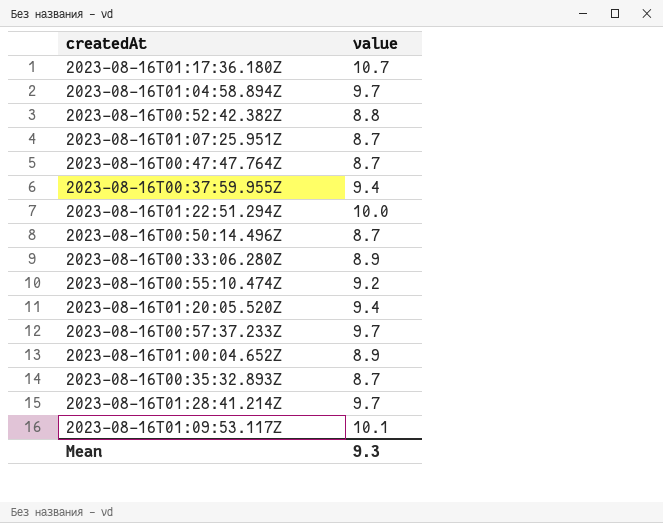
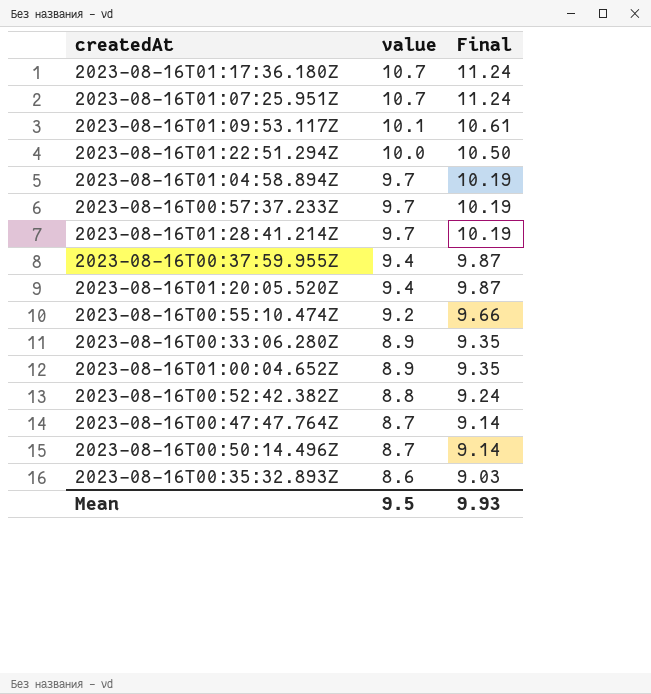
row order: none -> value descending
column Final | formula: none -> [value] * 1.05
2023-08-16T01:07:25.951Z | value: 8.7 -> 10.7
2023-08-16T00:35:32.893Z | value: 8.7 -> 8.6
Mean | value: 9.3 -> 9.5

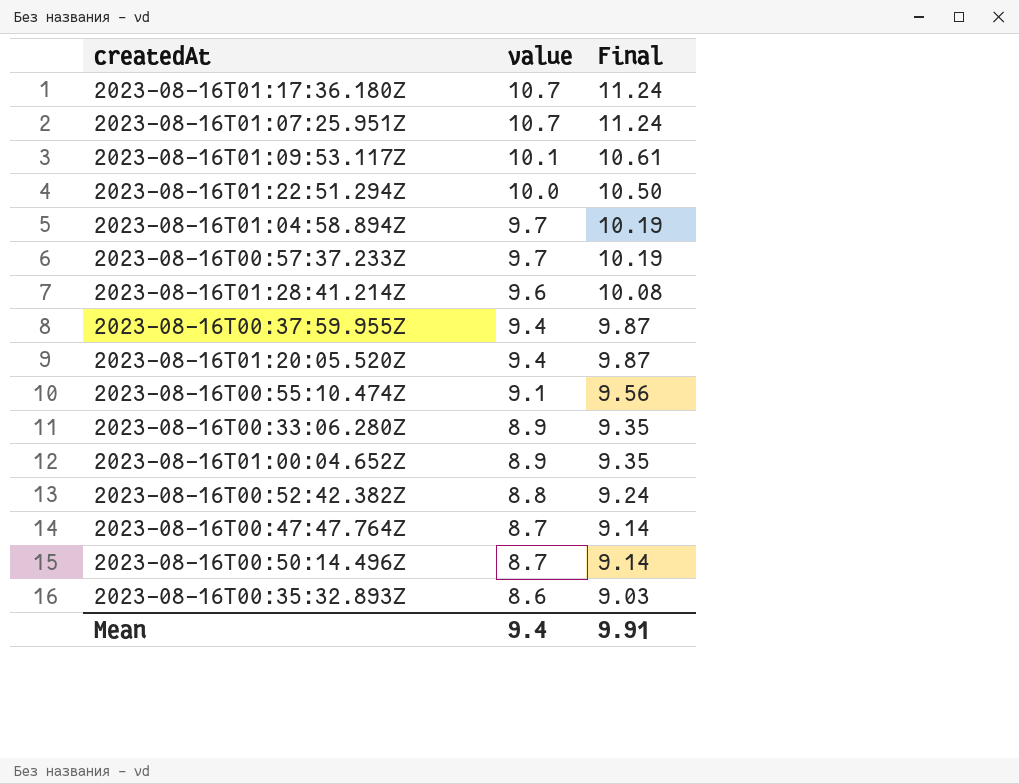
2023-08-16T01:28:41.214Z | value: 9.7 -> 9.6
2023-08-16T01:28:41.214Z | Final: 10.19 -> 10.08
2023-08-16T00:55:10.474Z | value: 9.2 -> 9.1
2023-08-16T00:55:10.474Z | Final: 9.66 -> 9.56
Mean | value: 9.5 -> 9.4
Mean | Final: 9.93 -> 9.91

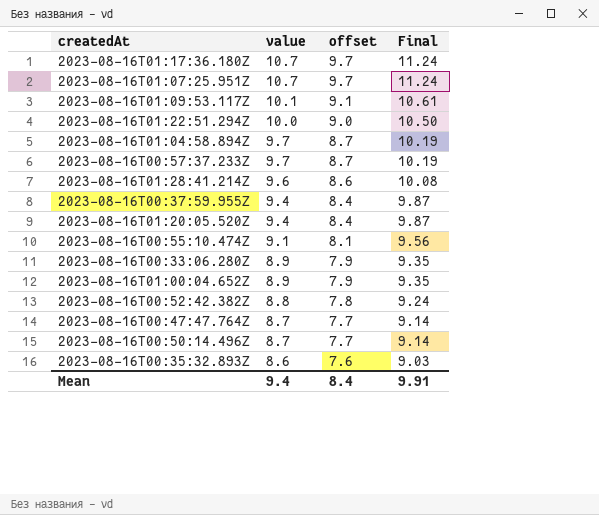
column offset | formula: none -> [value] - 1

